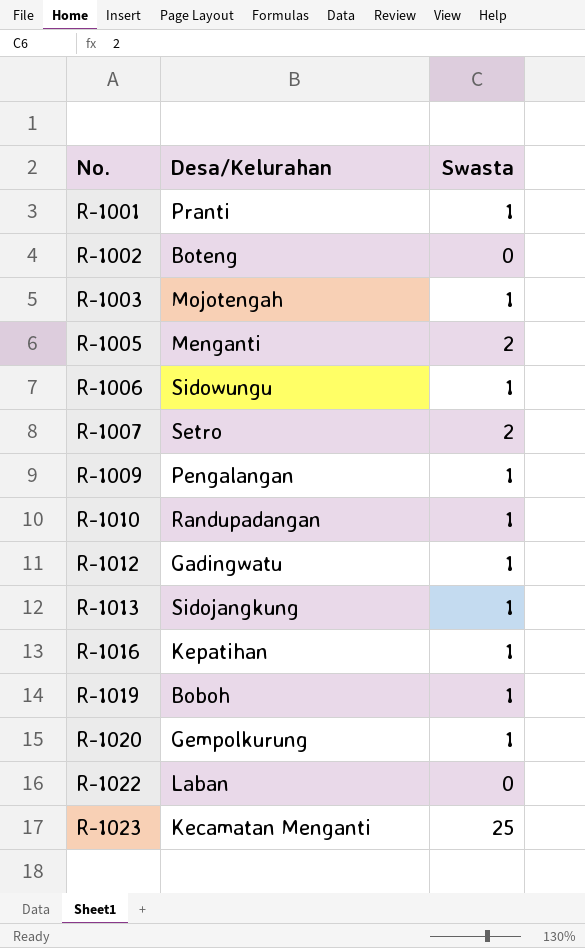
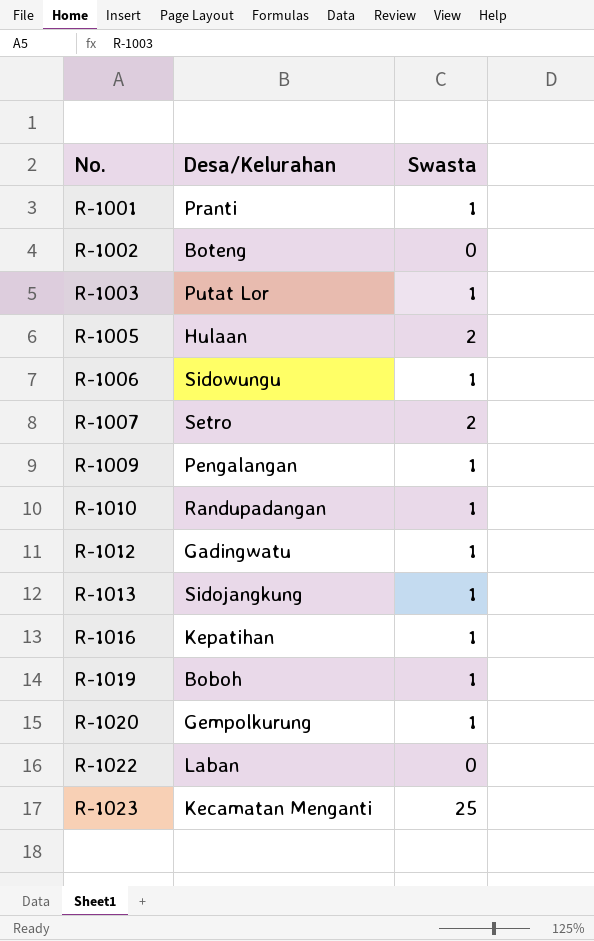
R-1003 | Desa/Kelurahan: Mojotengah -> Putat Lor
R-1005 | Desa/Kelurahan: Menganti -> Hulaan

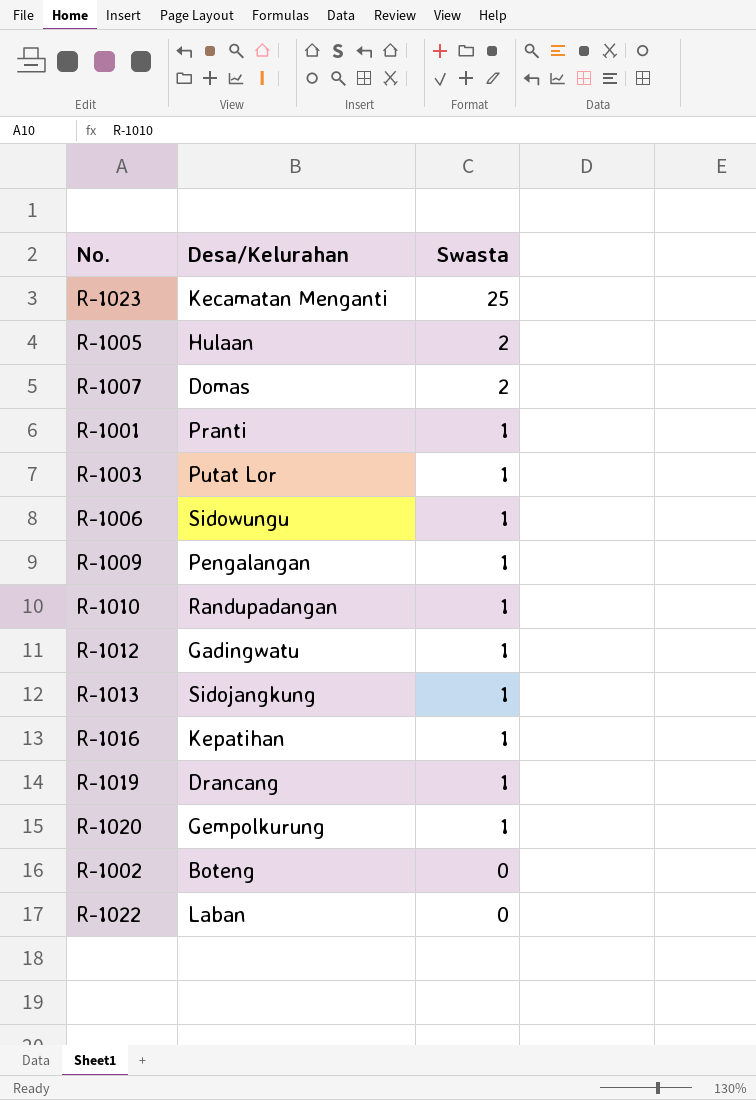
row order: No. ascending -> Swasta descending
R-1007 | Desa/Kelurahan: Setro -> Domas
R-1019 | Desa/Kelurahan: Boboh -> Drancang

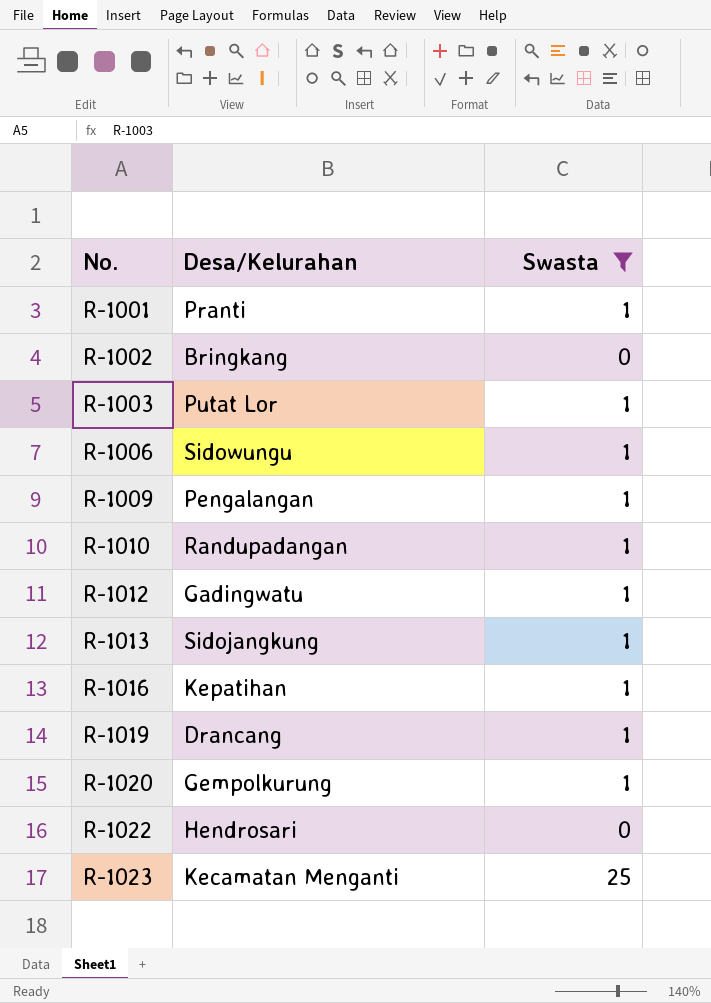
filter: none -> Swasta != 2
row order: Swasta descending -> No. ascending
R-1002 | Desa/Kelurahan: Boteng -> Bringkang
R-1022 | Desa/Kelurahan: Laban -> Hendrosari

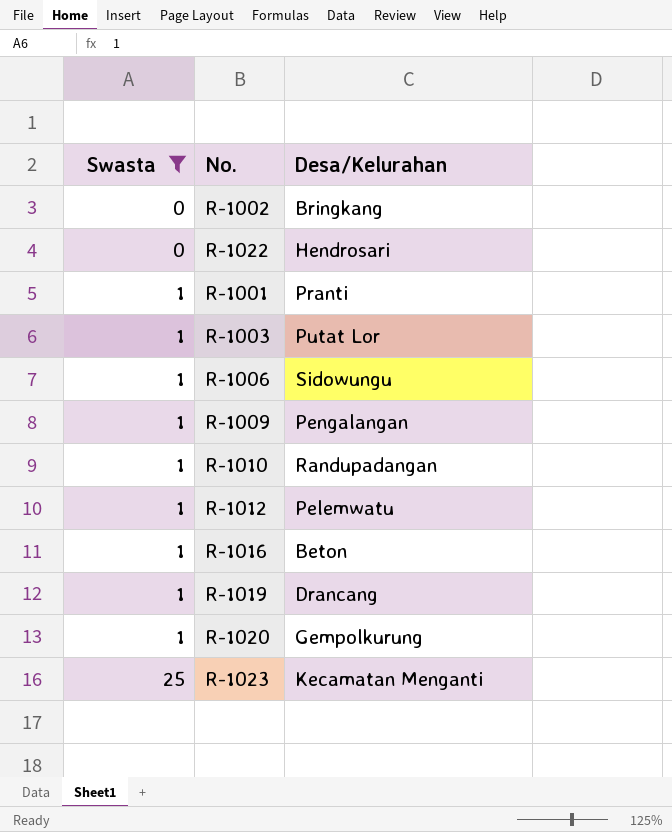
row order: No. ascending -> Swasta ascending
column Swasta | position: 3 -> 1
row R-1013: Sidojangkung | 1 -> none
R-1012 | Desa/Kelurahan: Gadingwatu -> Pelemwatu
R-1016 | Desa/Kelurahan: Kepatihan -> Beton

